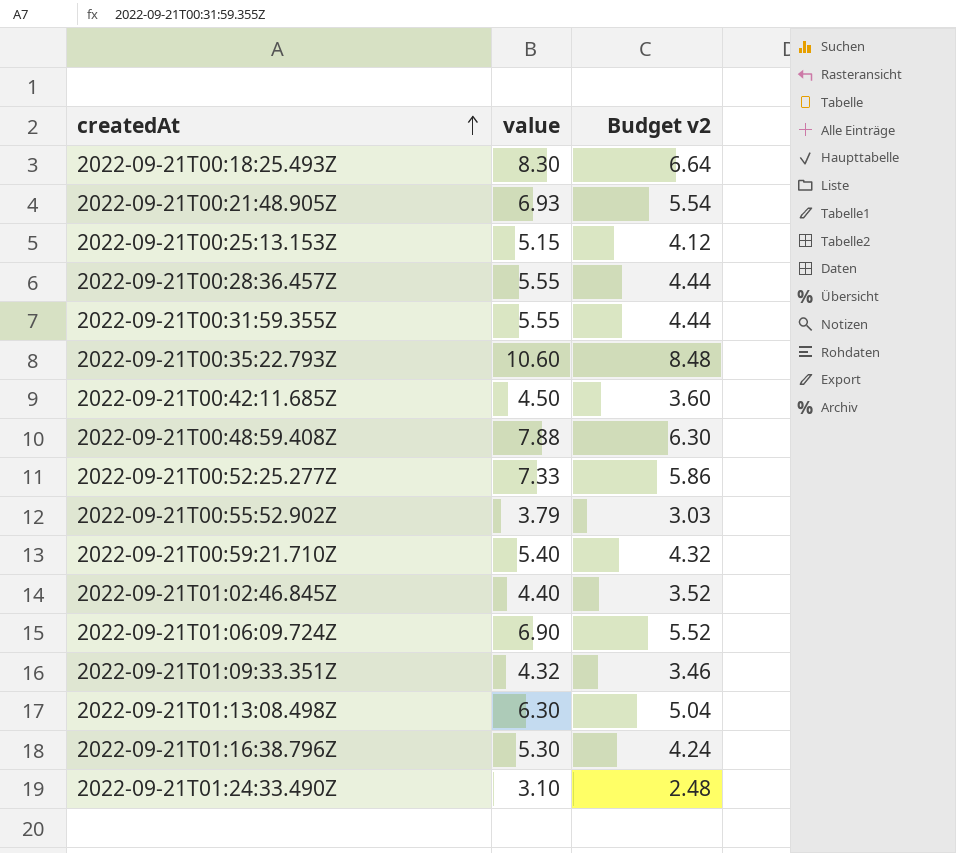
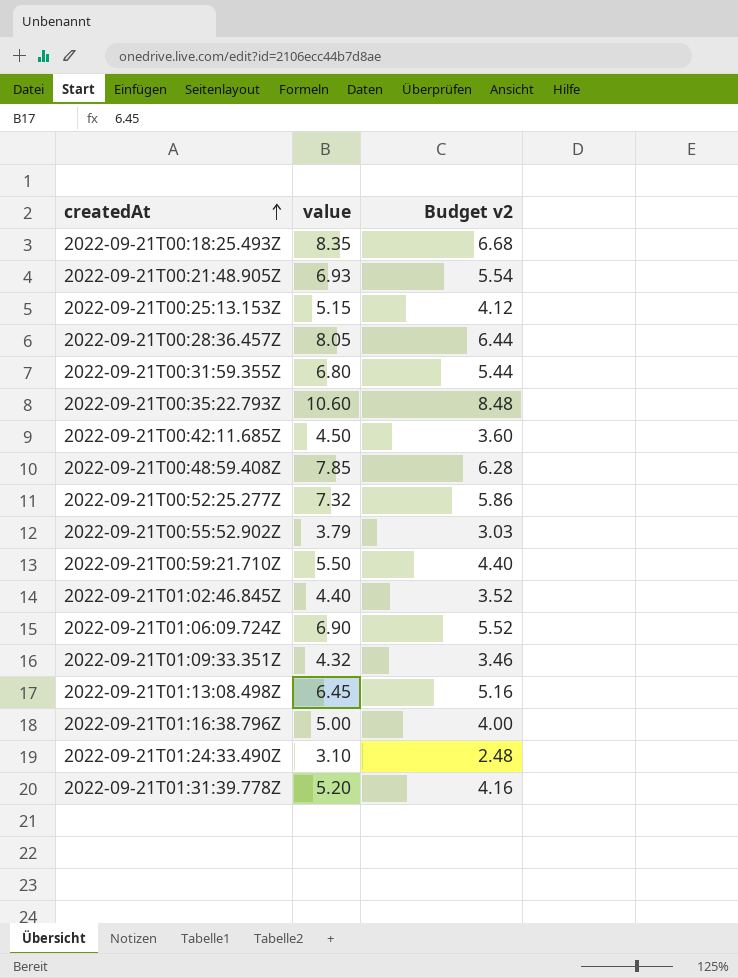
2022-09-21T00:18:25.493Z | value: 8.30 -> 8.35
2022-09-21T00:18:25.493Z | Budget v2: 6.64 -> 6.68
2022-09-21T00:28:36.457Z | value: 5.55 -> 8.05
2022-09-21T00:28:36.457Z | Budget v2: 4.44 -> 6.44
2022-09-21T00:31:59.355Z | value: 5.55 -> 6.80
2022-09-21T00:31:59.355Z | Budget v2: 4.44 -> 5.44
2022-09-21T00:48:59.408Z | value: 7.88 -> 7.85
2022-09-21T00:48:59.408Z | Budget v2: 6.30 -> 6.28
2022-09-21T00:52:25.277Z | value: 7.33 -> 7.32
2022-09-21T00:59:21.710Z | value: 5.40 -> 5.50
2022-09-21T00:59:21.710Z | Budget v2: 4.32 -> 4.40
2022-09-21T01:13:08.498Z | value: 6.30 -> 6.45
2022-09-21T01:13:08.498Z | Budget v2: 5.04 -> 5.16
2022-09-21T01:16:38.796Z | value: 5.30 -> 5.00
2022-09-21T01:16:38.796Z | Budget v2: 4.24 -> 4.00
row 2022-09-21T01:31:39.778Z: none -> 5.20 | 4.16

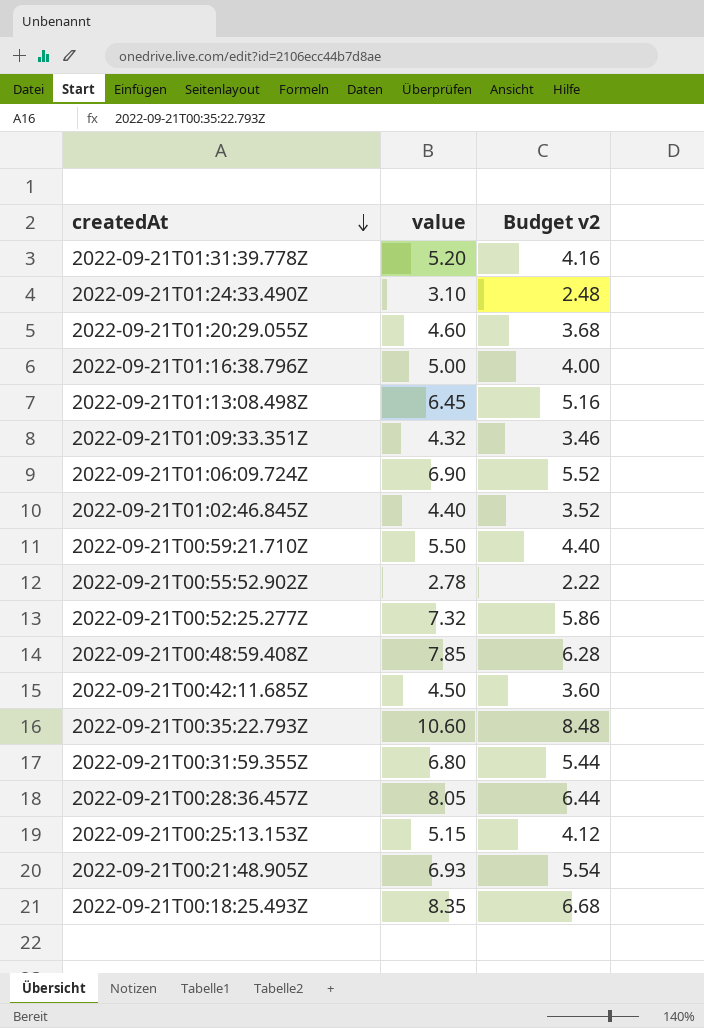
row order: createdAt ascending -> createdAt descending
row 2022-09-21T01:20:29.055Z: none -> 4.60 | 3.68
2022-09-21T00:55:52.902Z | value: 3.79 -> 2.78
2022-09-21T00:55:52.902Z | Budget v2: 3.03 -> 2.22

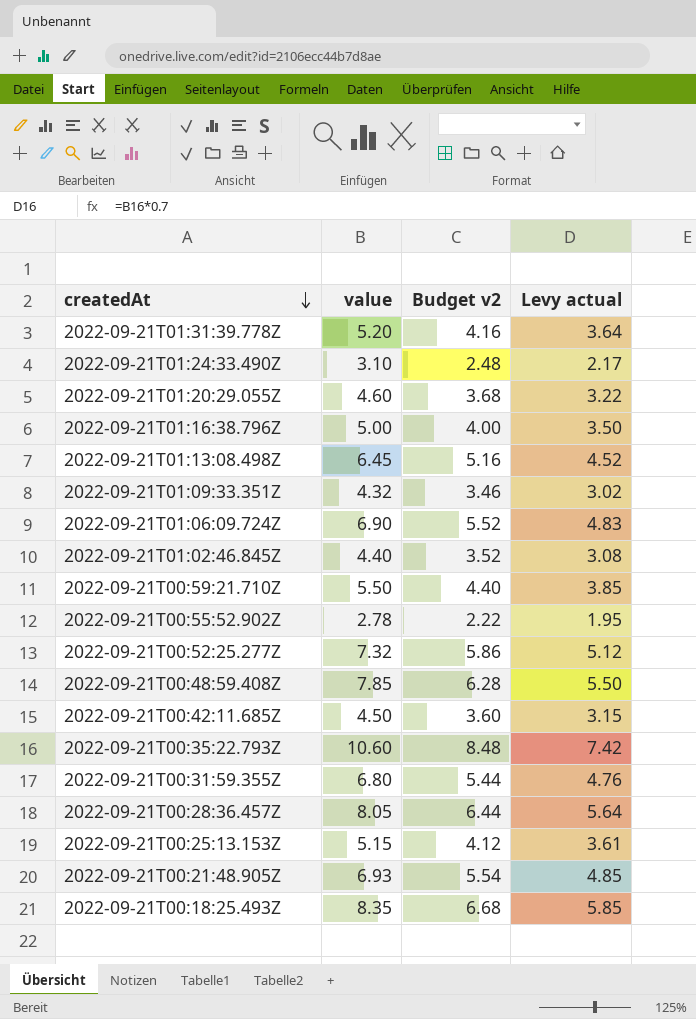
column Levy actual | formula: none -> [value] * 0.7

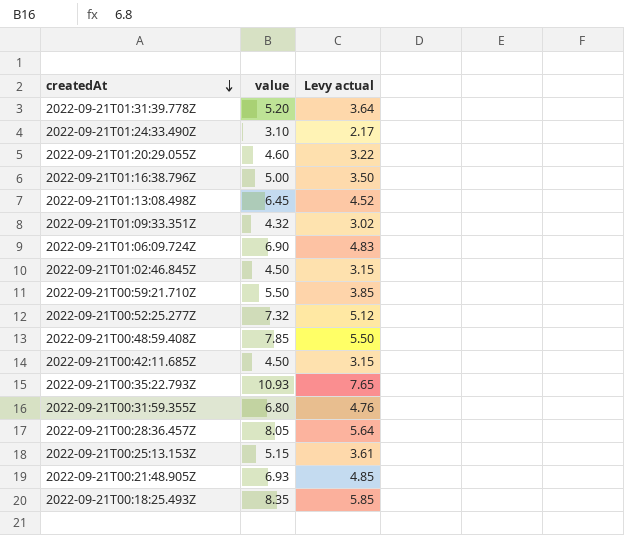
column Budget v2 | formula: [value] * 0.8 -> none
row 2022-09-21T00:55:52.902Z: 2.78 | 2.22 | 1.95 -> none
2022-09-21T01:02:46.845Z | value: 4.40 -> 4.50
2022-09-21T01:02:46.845Z | Levy actual: 3.08 -> 3.15
2022-09-21T00:35:22.793Z | value: 10.60 -> 10.93
2022-09-21T00:35:22.793Z | Levy actual: 7.42 -> 7.65

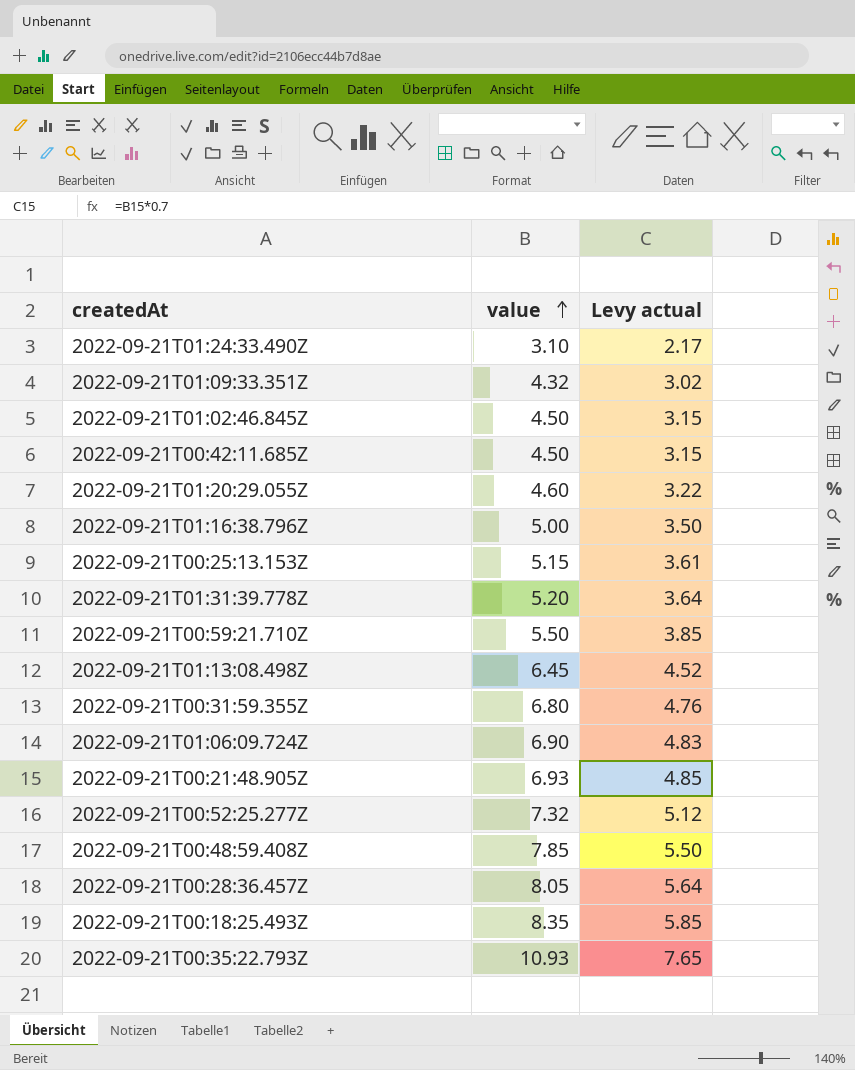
row order: createdAt descending -> value ascending

